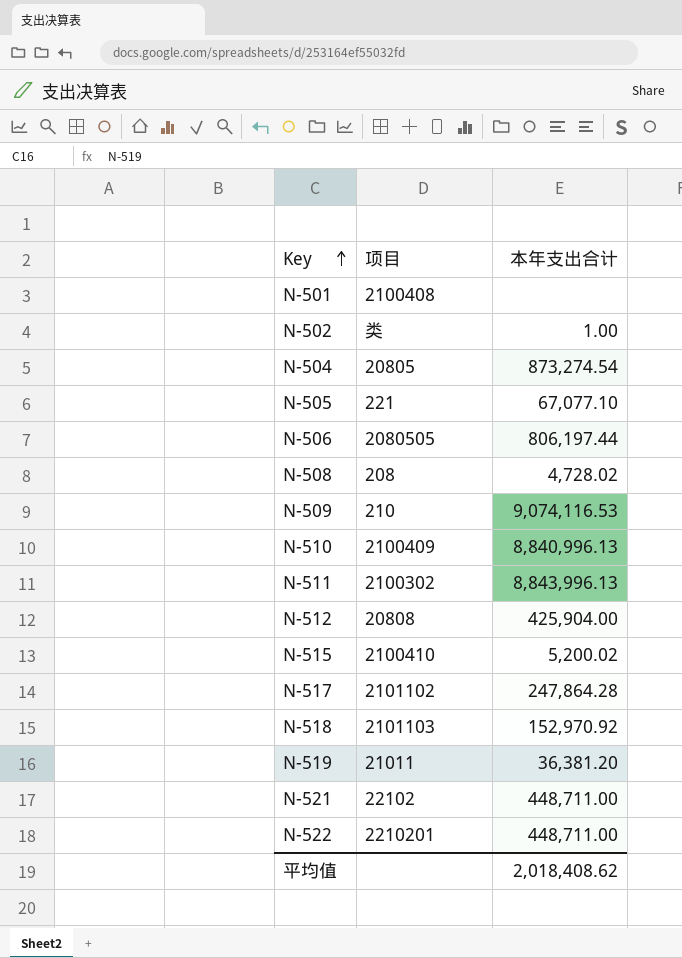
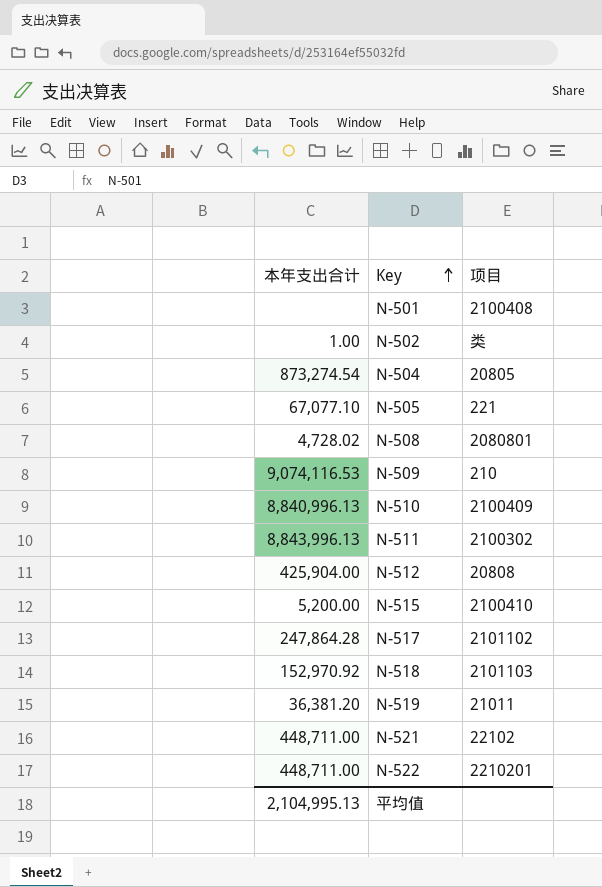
column 本年支出合计 | position: 3 -> 1
row N-506: 2080505 | 806,197.44 -> none
N-508 | 项目: 208 -> 2080801
N-515 | 本年支出合计: 5,200.02 -> 5,200.00
平均值 | 本年支出合计: 2,018,408.62 -> 2,104,995.13

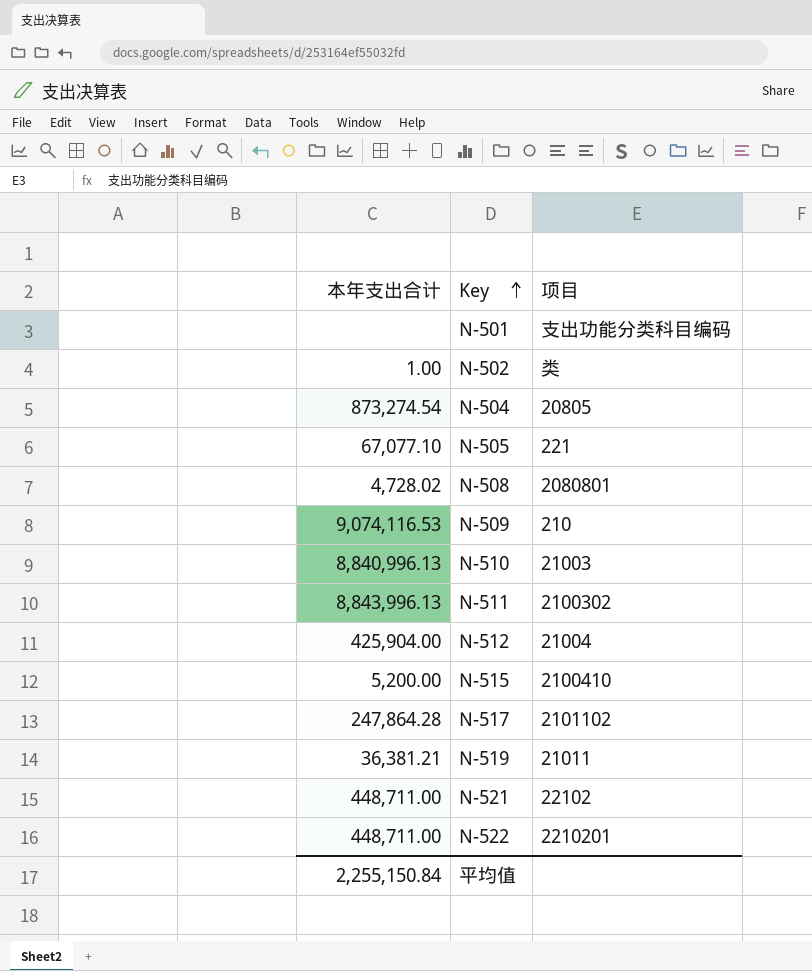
row N-518: 152,970.92 | 2101103 -> none
N-501 | 项目: 2100408 -> 支出功能分类科目编码
N-510 | 项目: 2100409 -> 21003
N-512 | 项目: 20808 -> 21004
N-519 | 本年支出合计: 36,381.20 -> 36,381.21
平均值 | 本年支出合计: 2,104,995.13 -> 2,255,150.84

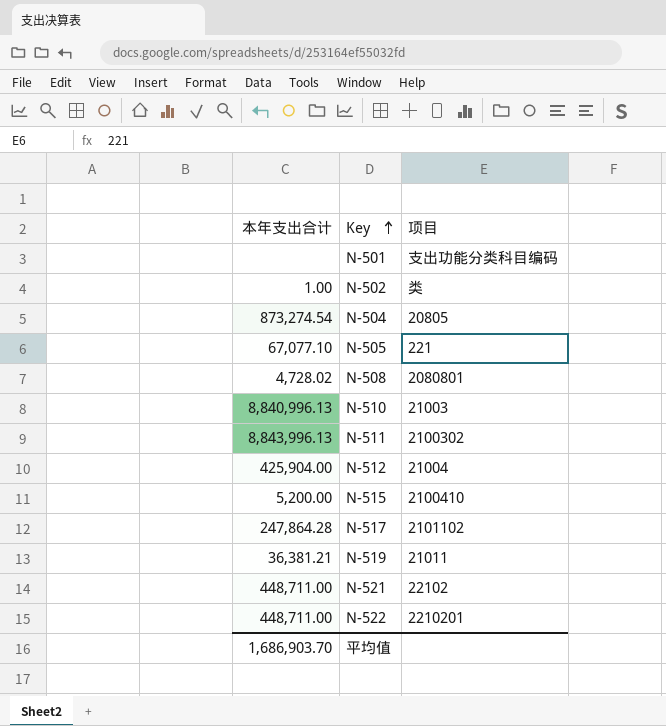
row N-509: 9,074,116.53 | 210 -> none
平均值 | 本年支出合计: 2,255,150.84 -> 1,686,903.70

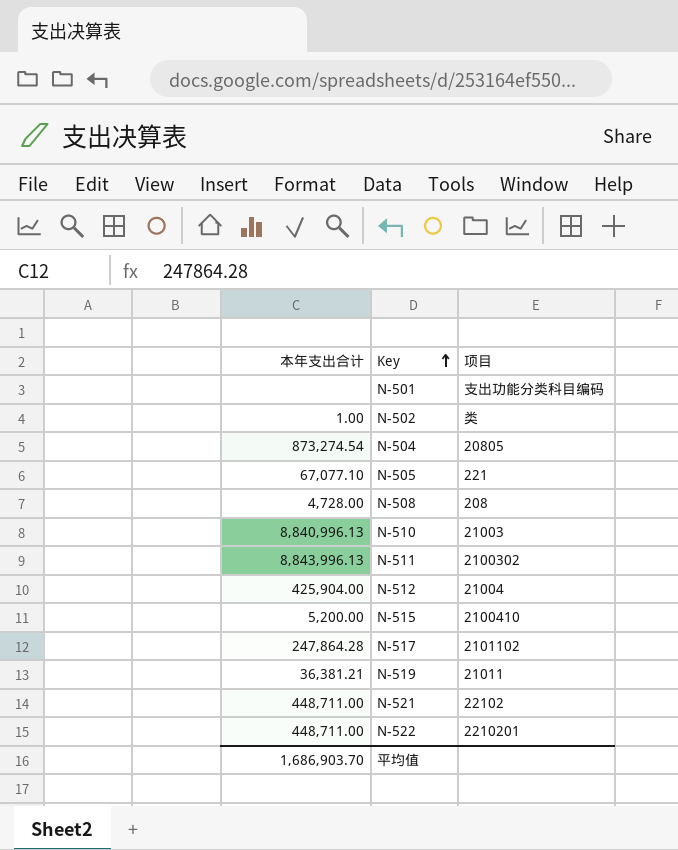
N-508 | 本年支出合计: 4,728.02 -> 4,728.00
N-508 | 项目: 2080801 -> 208

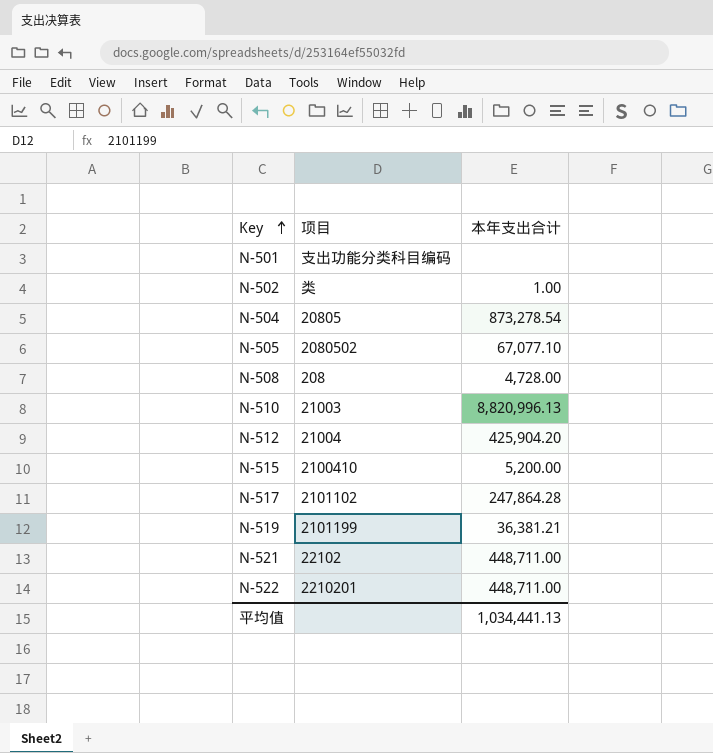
column 本年支出合计 | position: 1 -> 3
row N-511: 8,843,996.13 | 2100302 -> none
N-504 | 本年支出合计: 873,274.54 -> 873,278.54
N-505 | 项目: 221 -> 2080502
N-510 | 本年支出合计: 8,840,996.13 -> 8,820,996.13
N-512 | 本年支出合计: 425,904.00 -> 425,904.20
N-519 | 项目: 21011 -> 2101199
平均值 | 本年支出合计: 1,686,903.70 -> 1,034,441.13

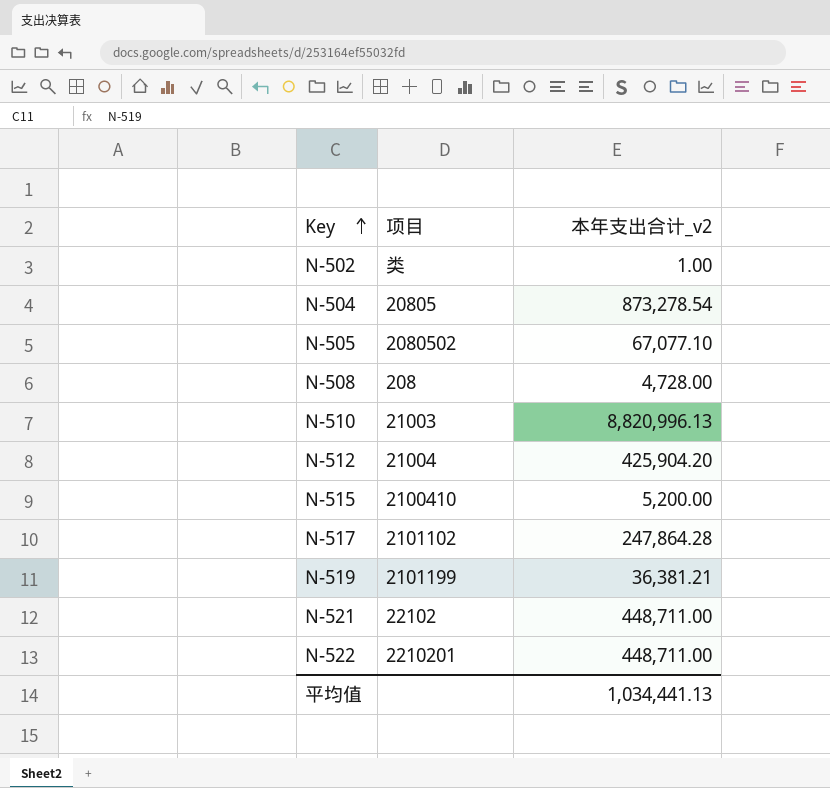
column name: 本年支出合计 -> 本年支出合计_v2
row N-501: 支出功能分类科目编码 | none -> none

